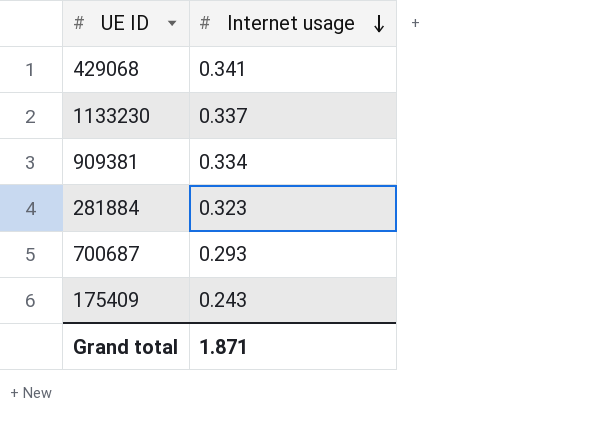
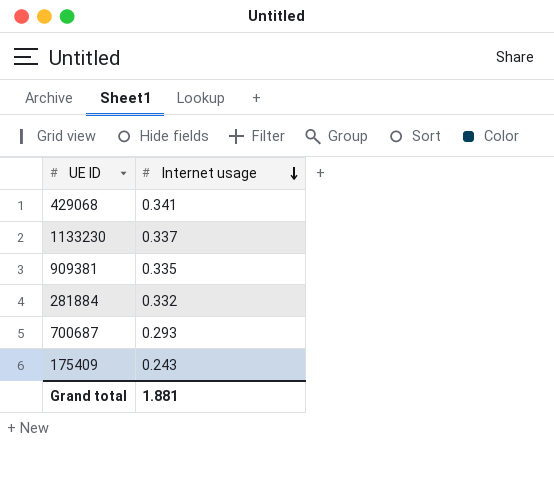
909381 | Internet usage: 0.334 -> 0.335
281884 | Internet usage: 0.323 -> 0.332
Grand total | Internet usage: 1.871 -> 1.881

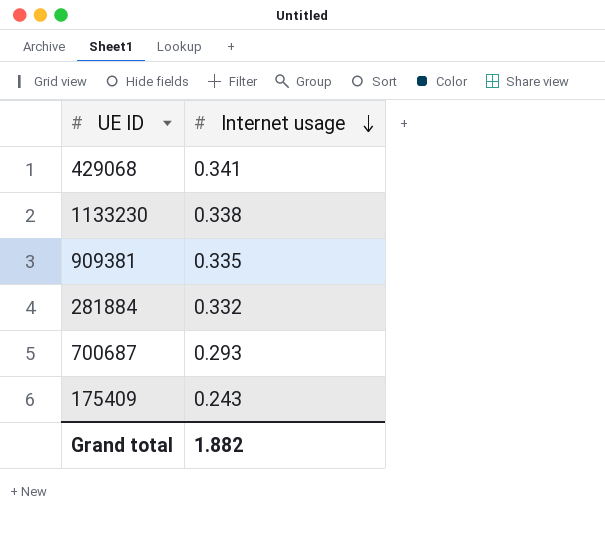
1133230 | Internet usage: 0.337 -> 0.338
Grand total | Internet usage: 1.881 -> 1.882

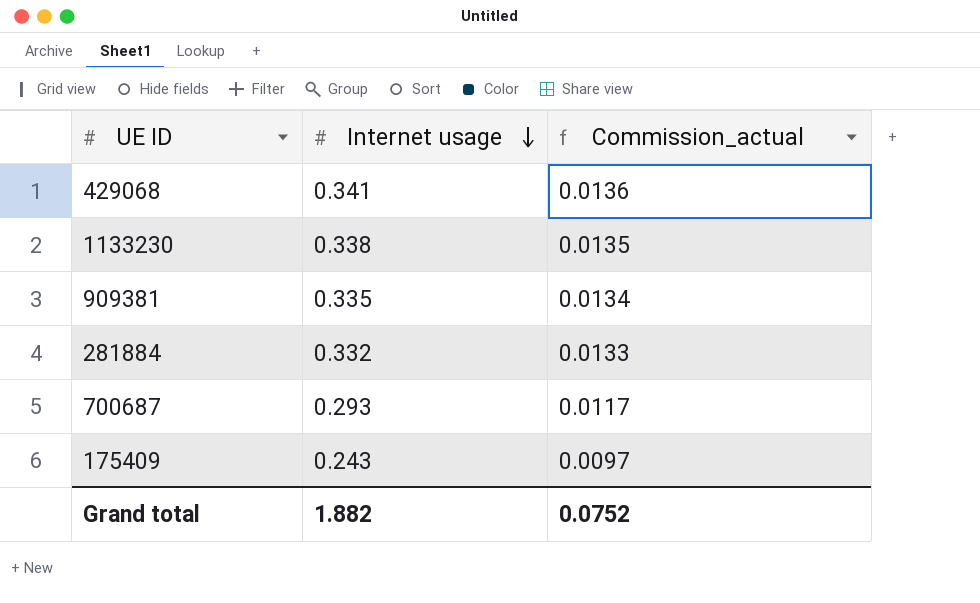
column Commission_actual | formula: none -> [Internet usage] * 0.04

